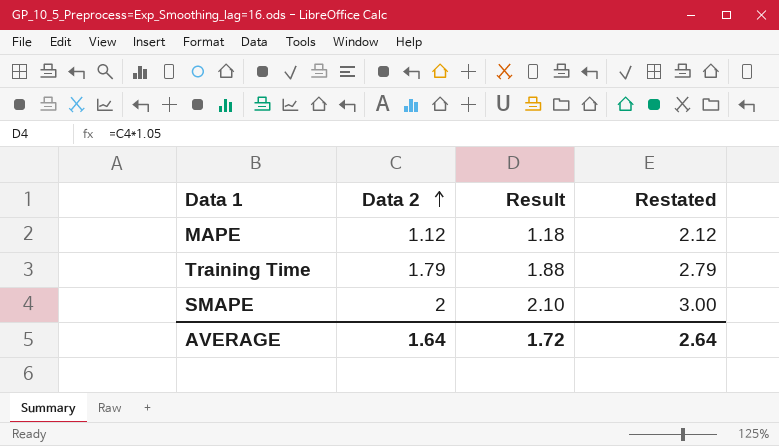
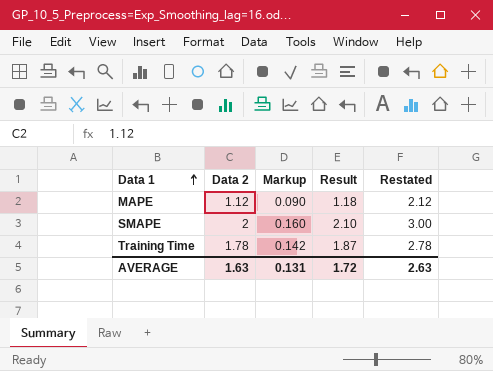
row order: Data 2 ascending -> Data 1 ascending
column Markup | formula: none -> [Data 2] * 0.08
Training Time | Data 2: 1.79 -> 1.78
Training Time | Result: 1.88 -> 1.87
Training Time | Restated: 2.79 -> 2.78
AVERAGE | Data 2: 1.64 -> 1.63
AVERAGE | Restated: 2.64 -> 2.63

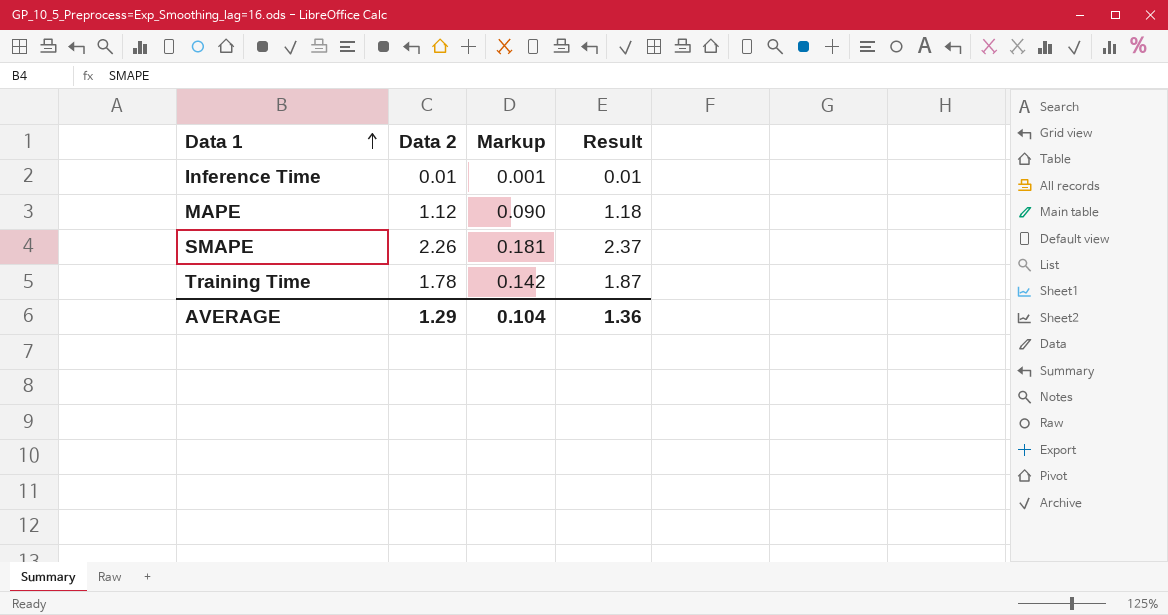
column Restated | formula: [Data 2] + 1 -> none
row Inference Time: none -> 0.01 | 0.001 | 0.01
SMAPE | Data 2: 2 -> 2.26
SMAPE | Markup: 0.160 -> 0.181
SMAPE | Result: 2.10 -> 2.37
AVERAGE | Data 2: 1.63 -> 1.29
AVERAGE | Markup: 0.131 -> 0.104
AVERAGE | Result: 1.72 -> 1.36

